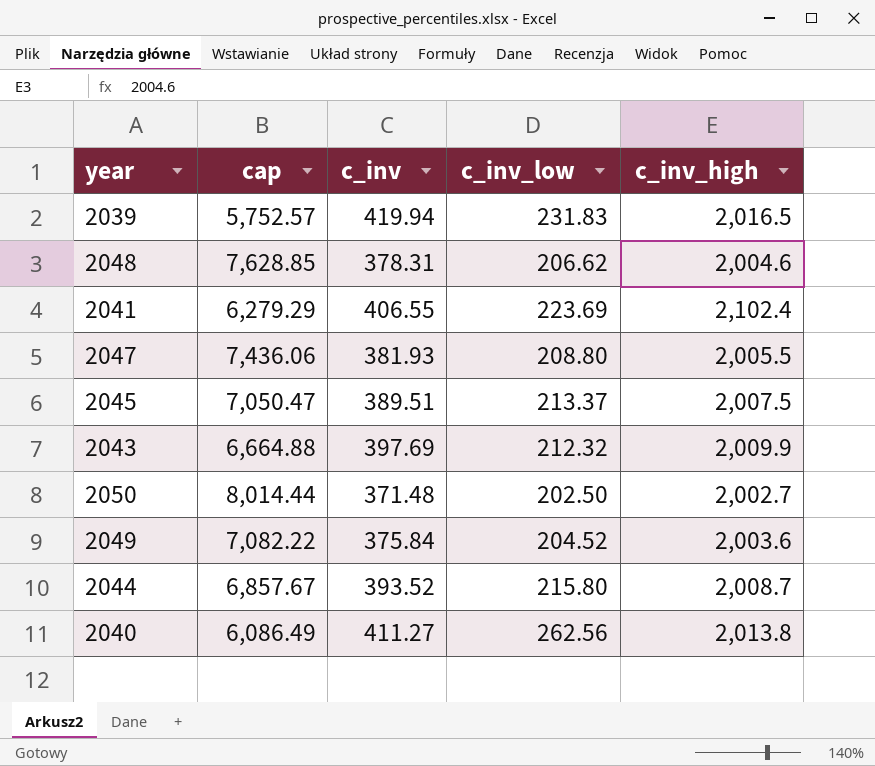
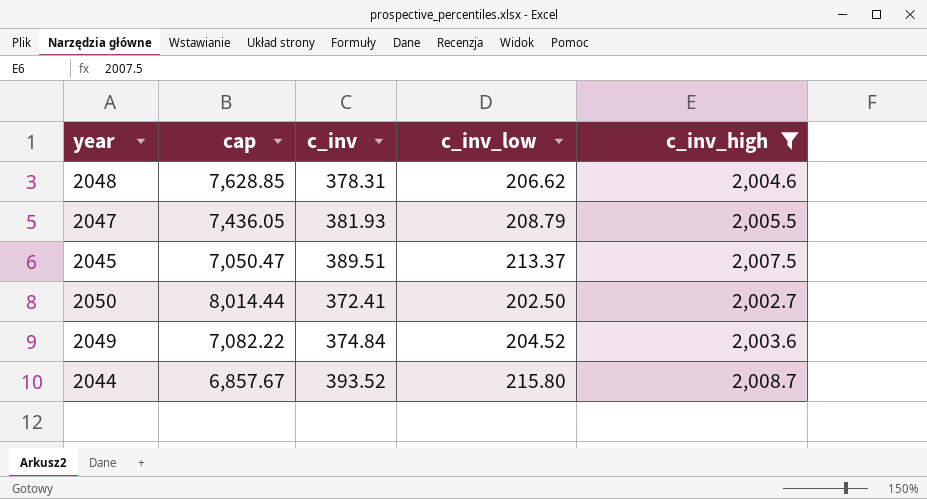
filter: none -> c_inv_high <= 2,008.7
2047 | cap: 7,436.06 -> 7,436.05
2047 | c_inv_low: 208.80 -> 208.79
2050 | c_inv: 371.48 -> 372.41
2049 | c_inv: 375.84 -> 374.84

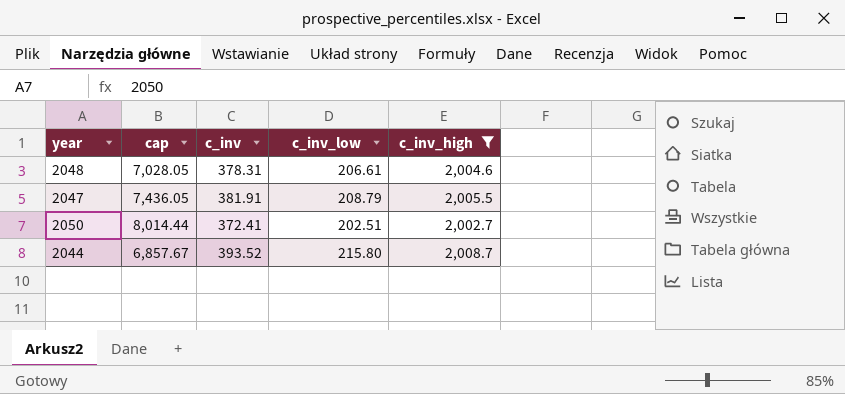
row 2045: 7,050.47 | 389.51 | 213.37 | 2,007.5 -> none
row 2049: 7,082.22 | 374.84 | 204.52 | 2,003.6 -> none
2048 | cap: 7,628.85 -> 7,028.05
2048 | c_inv_low: 206.62 -> 206.61
2047 | c_inv: 381.93 -> 381.91
2050 | c_inv_low: 202.50 -> 202.51

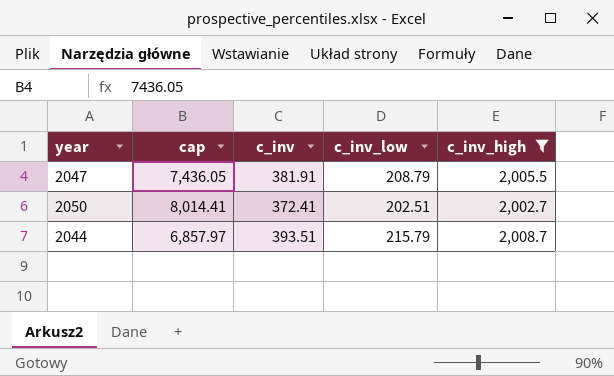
row 2048: 7,028.05 | 378.31 | 206.61 | 2,004.6 -> none
2050 | cap: 8,014.44 -> 8,014.41
2044 | cap: 6,857.67 -> 6,857.97
2044 | c_inv: 393.52 -> 393.51
2044 | c_inv_low: 215.80 -> 215.79

